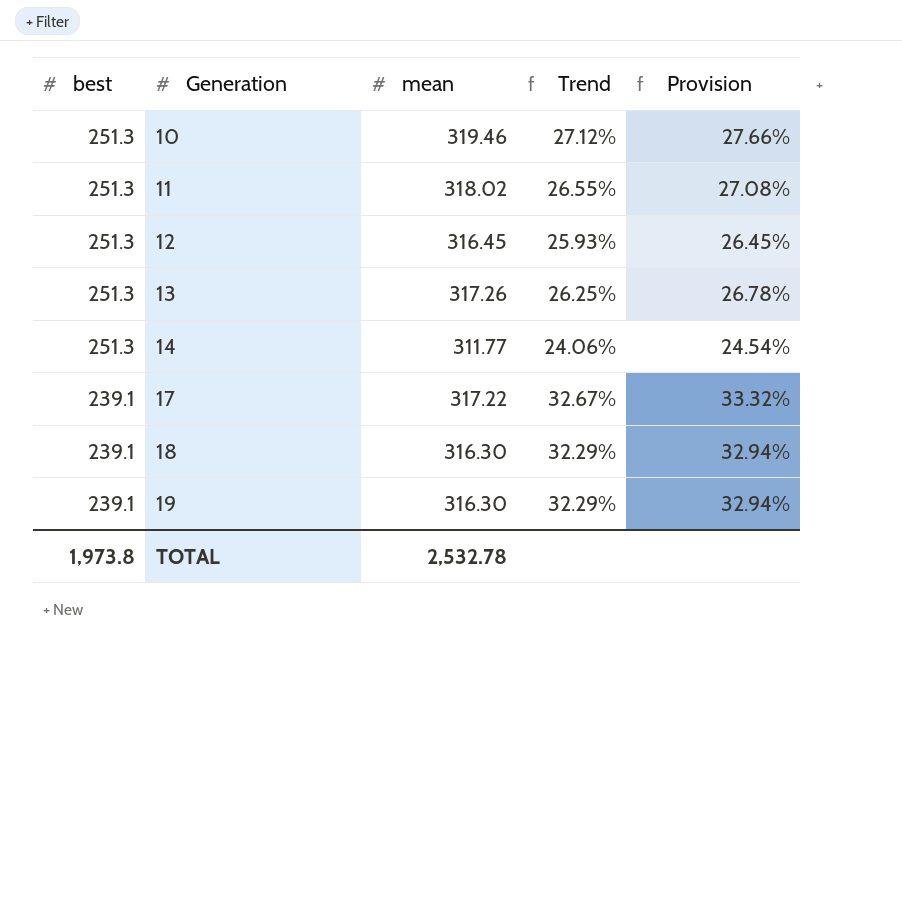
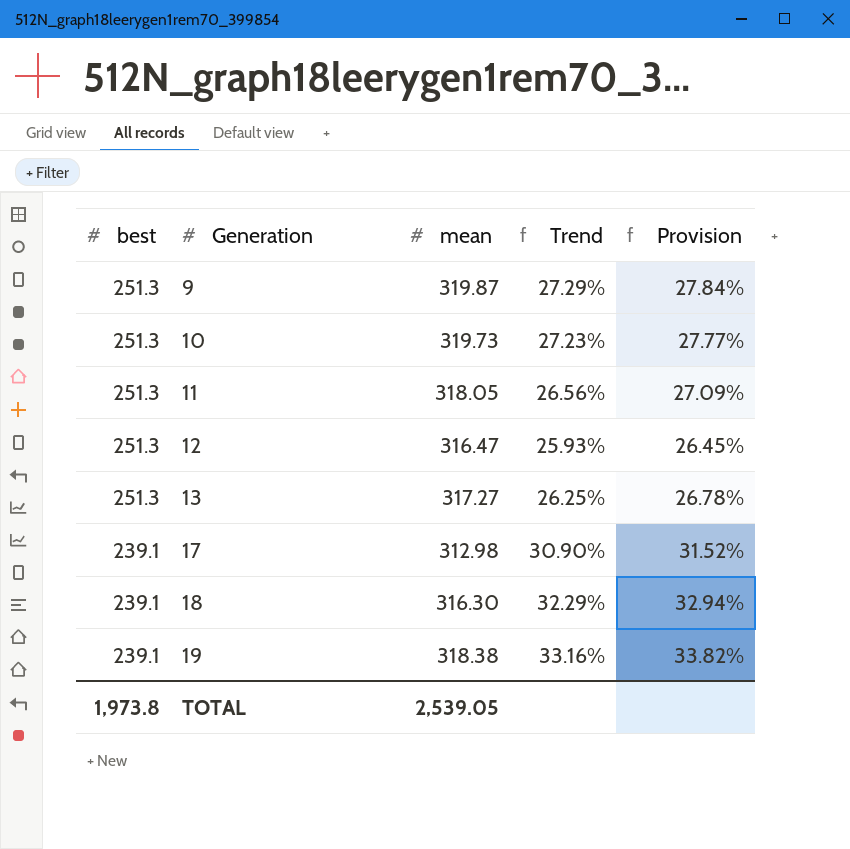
row 14: 251.3 | 311.77 | 24.06% | 24.54% -> none
row 9: none -> 251.3 | 319.87 | 27.29% | 27.84%
10 | mean: 319.46 -> 319.73
10 | Trend: 27.12% -> 27.23%
10 | Provision: 27.66% -> 27.77%
11 | mean: 318.02 -> 318.05
11 | Trend: 26.55% -> 26.56%
11 | Provision: 27.08% -> 27.09%
12 | mean: 316.45 -> 316.47
13 | mean: 317.26 -> 317.27
17 | mean: 317.22 -> 312.98
17 | Trend: 32.67% -> 30.90%
17 | Provision: 33.32% -> 31.52%
19 | mean: 316.30 -> 318.38
19 | Trend: 32.29% -> 33.16%
19 | Provision: 32.94% -> 33.82%
TOTAL | mean: 2,532.78 -> 2,539.05

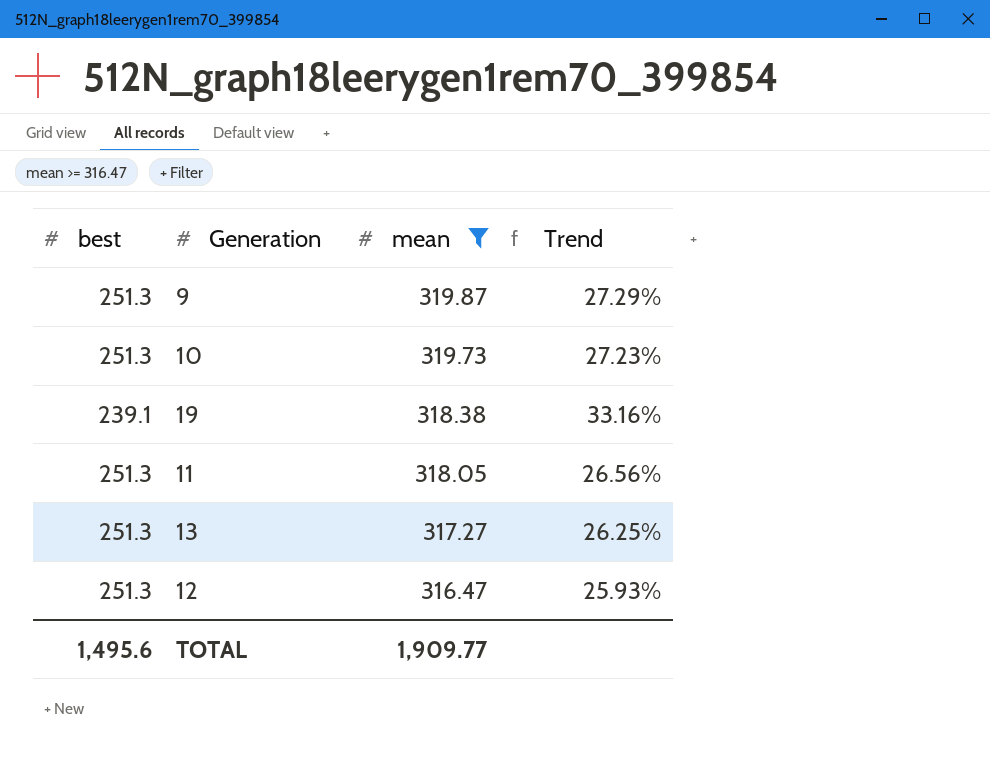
filter: none -> mean >= 316.47
row order: best descending -> mean descending
column Provision | formula: [Trend] * 1.02 -> none
TOTAL | best: 1,973.8 -> 1,495.6
TOTAL | mean: 2,539.05 -> 1,909.77

